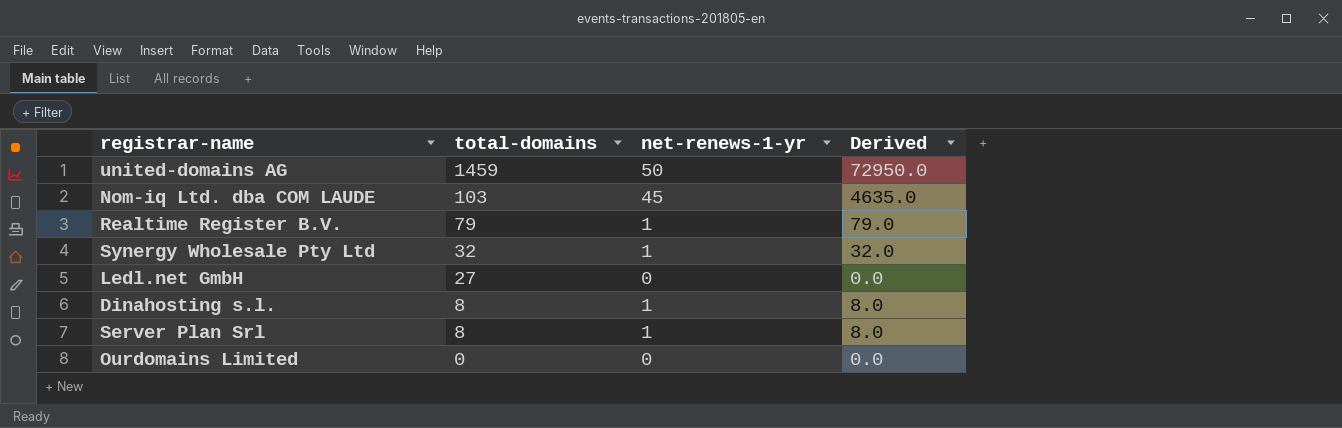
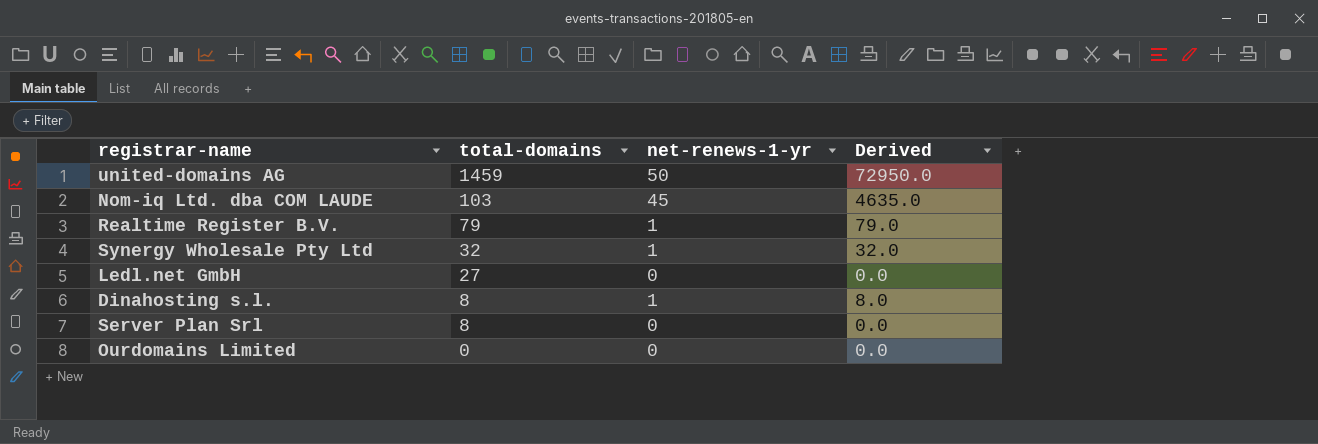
Server Plan Srl | net-renews-1-yr: 1 -> 0
Server Plan Srl | Derived: 8.0 -> 0.0

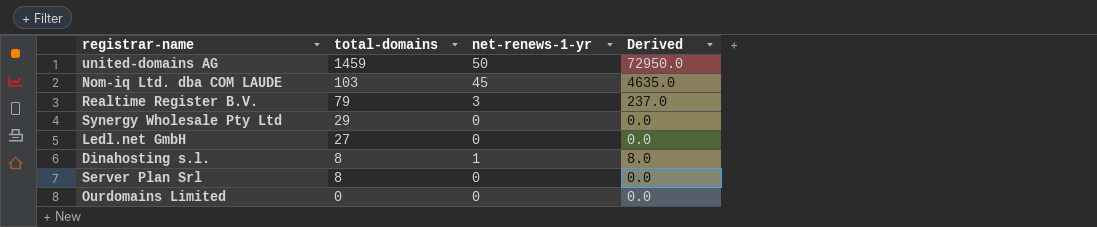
Realtime Register B.V. | net-renews-1-yr: 1 -> 3
Realtime Register B.V. | Derived: 79.0 -> 237.0
Synergy Wholesale Pty Ltd | total-domains: 32 -> 29
Synergy Wholesale Pty Ltd | net-renews-1-yr: 1 -> 0
Synergy Wholesale Pty Ltd | Derived: 32.0 -> 0.0

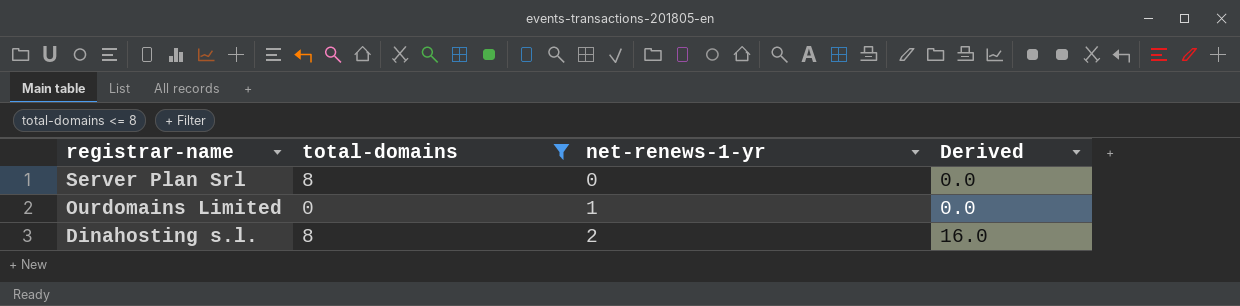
filter: none -> total-domains <= 8
row order: total-domains descending -> registrar-name descending
Ourdomains Limited | net-renews-1-yr: 0 -> 1
Dinahosting s.l. | net-renews-1-yr: 1 -> 2
Dinahosting s.l. | Derived: 8.0 -> 16.0

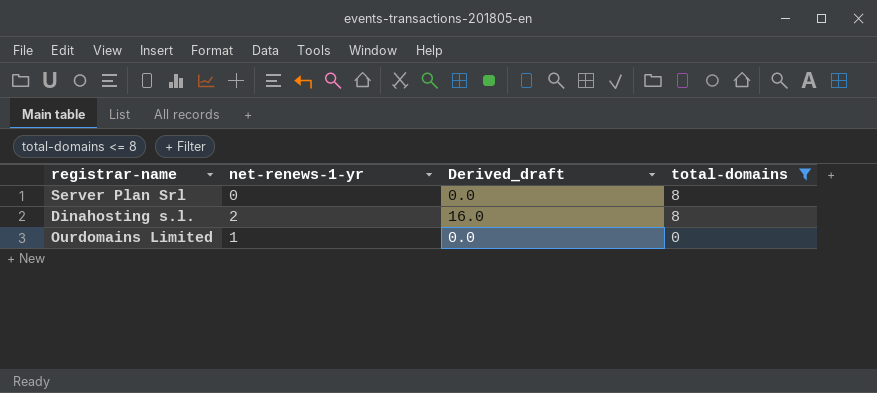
row order: registrar-name descending -> total-domains descending
column name: Derived -> Derived_draft
column total-domains | position: 2 -> 4

